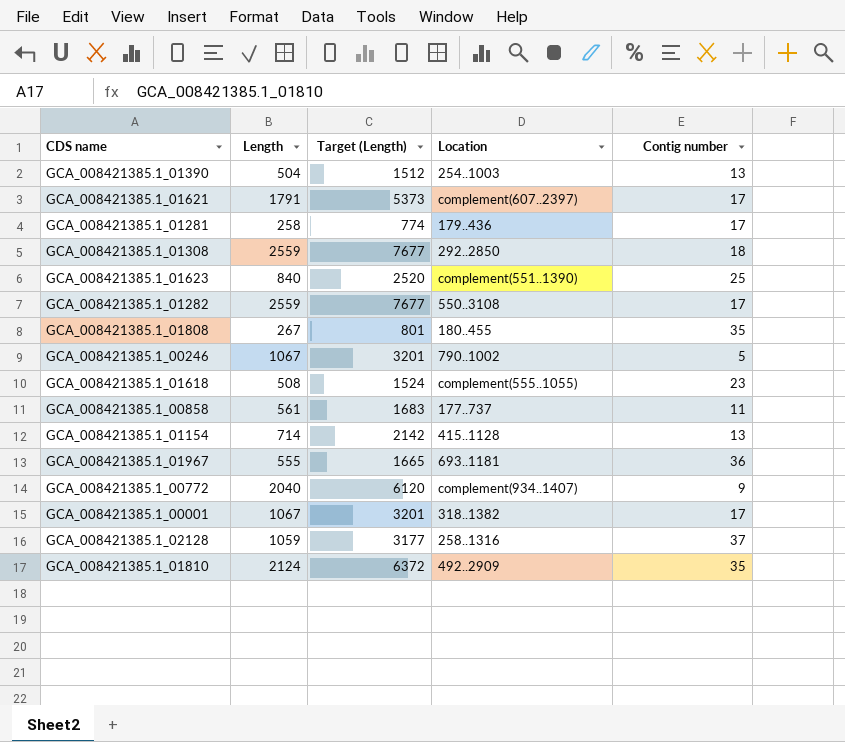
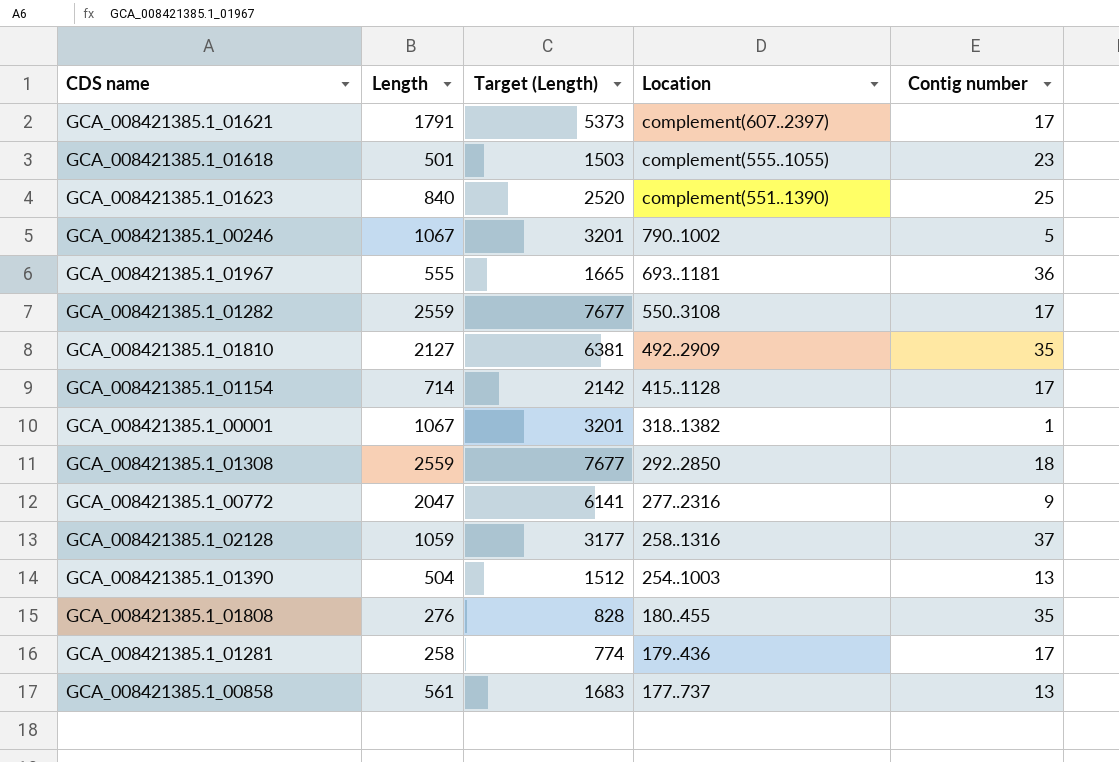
row order: none -> Location descending
GCA_008421385.1_01618 | Length: 508 -> 501
GCA_008421385.1_01618 | Target (Length): 1524 -> 1503
GCA_008421385.1_01810 | Length: 2124 -> 2127
GCA_008421385.1_01810 | Target (Length): 6372 -> 6381
GCA_008421385.1_01154 | Contig number: 13 -> 17
GCA_008421385.1_00001 | Contig number: 17 -> 1
GCA_008421385.1_00772 | Length: 2040 -> 2047
GCA_008421385.1_00772 | Target (Length): 6120 -> 6141
GCA_008421385.1_00772 | Location: complement(934..1407) -> 277..2316
GCA_008421385.1_01808 | Length: 267 -> 276
GCA_008421385.1_01808 | Target (Length): 801 -> 828
GCA_008421385.1_00858 | Contig number: 11 -> 13

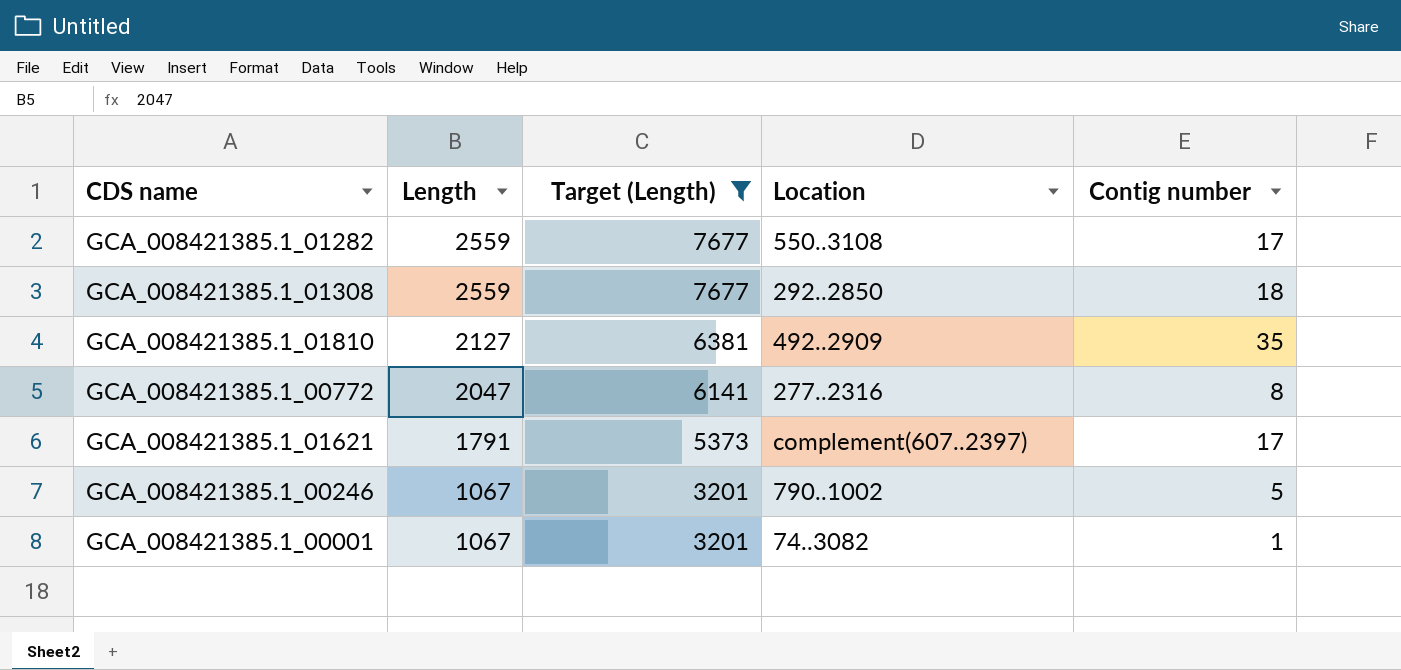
filter: none -> Target (Length) >= 3201
row order: Location descending -> Length descending
GCA_008421385.1_00772 | Contig number: 9 -> 8
GCA_008421385.1_00001 | Location: 318..1382 -> 74..3082

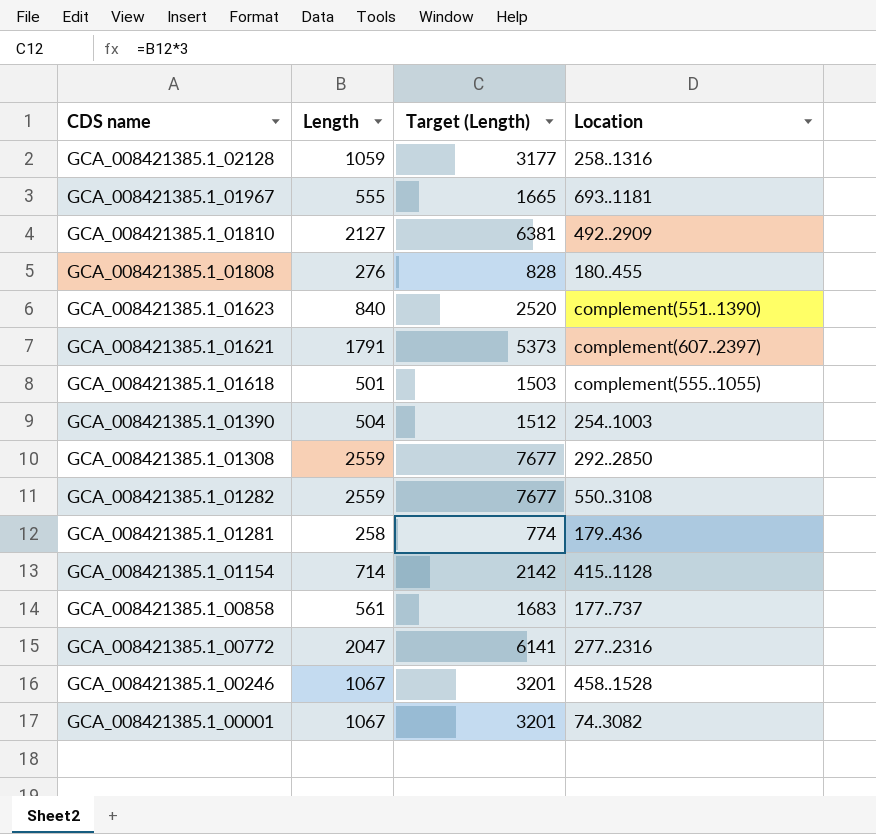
filter: Target (Length) >= 3201 -> none
row order: Length descending -> CDS name descending
column Contig number | position: 5 -> none
GCA_008421385.1_00246 | Location: 790..1002 -> 458..1528

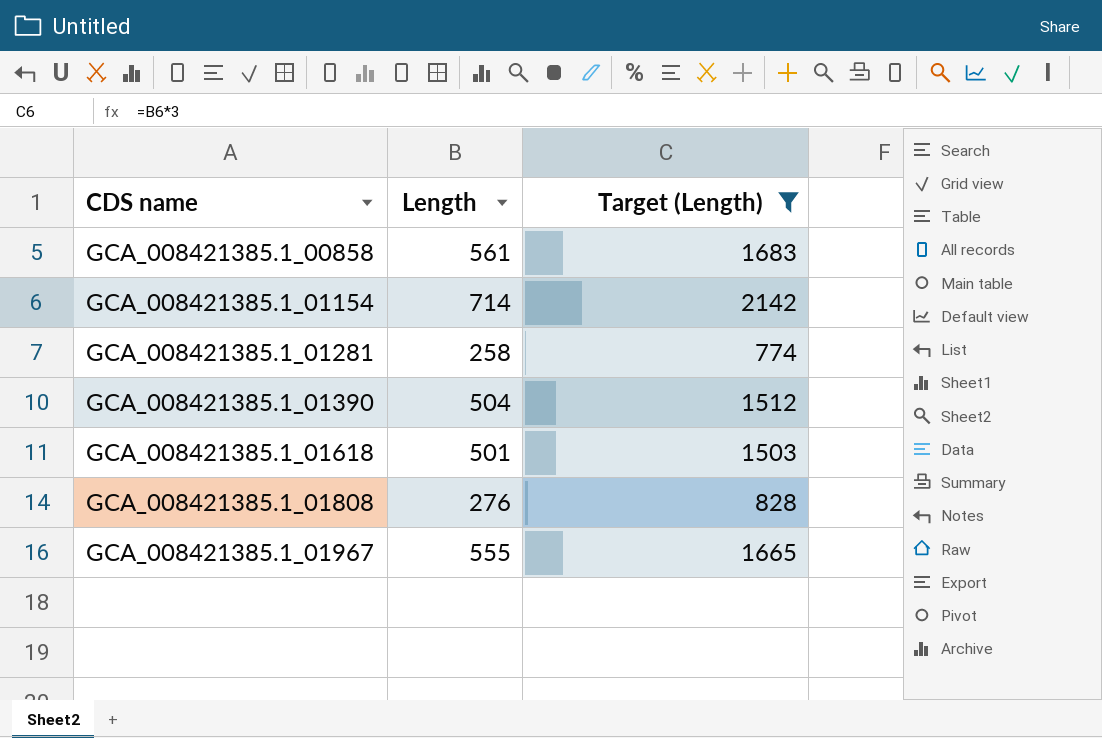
filter: none -> Target (Length) <= 2142
row order: CDS name descending -> CDS name ascending
column Location | position: 4 -> none

